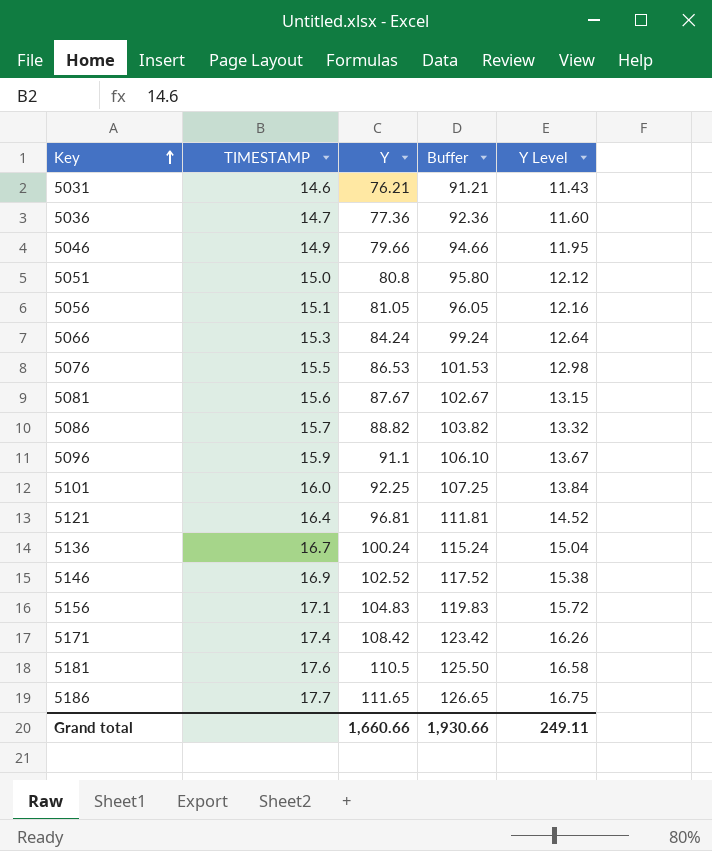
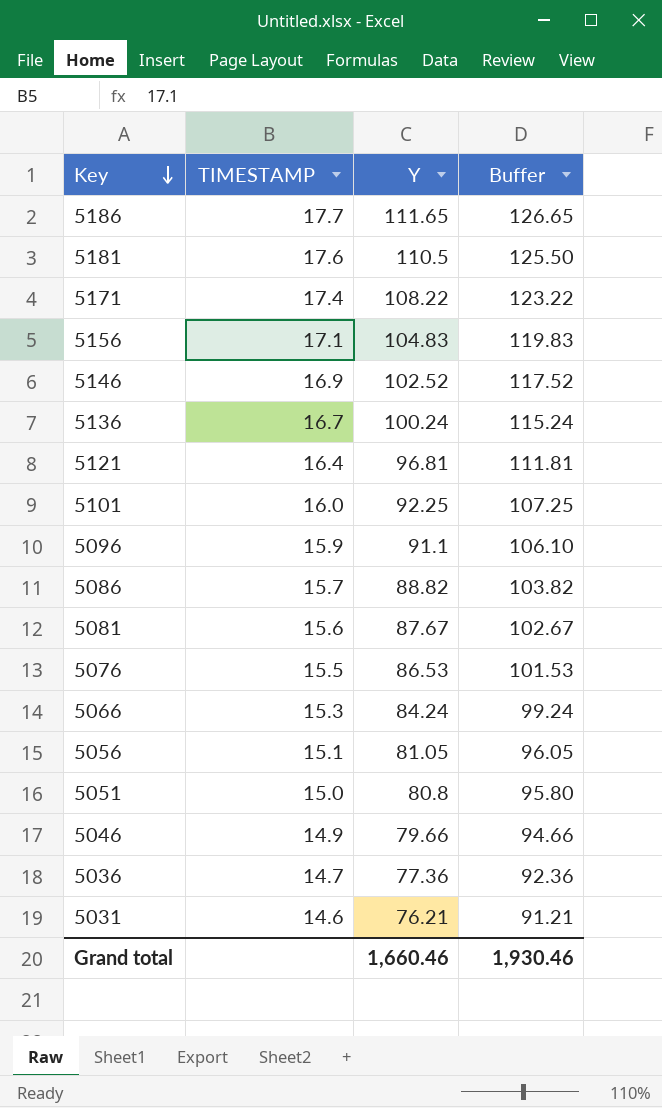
row order: Key ascending -> Key descending
column Y Level | formula: [Y] * 0.15 -> none
5171 | Y: 108.42 -> 108.22
5171 | Buffer: 123.42 -> 123.22
Grand total | Y: 1,660.66 -> 1,660.46
Grand total | Buffer: 1,930.66 -> 1,930.46

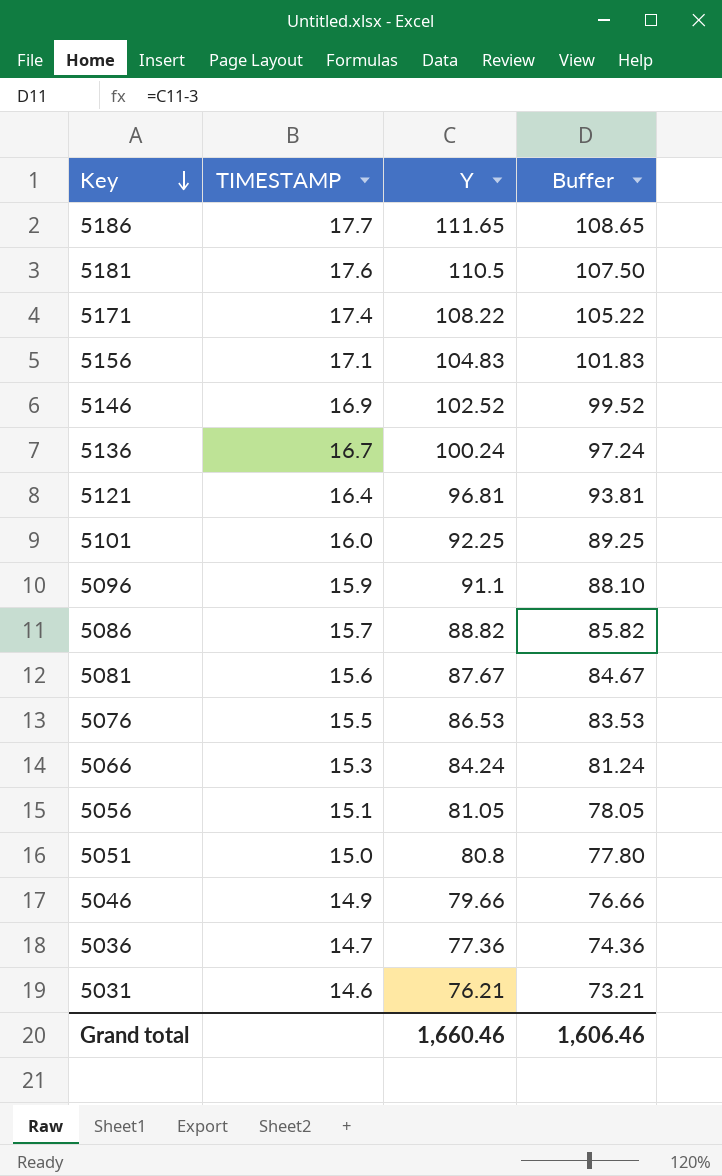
column Buffer | formula: [Y] + 15 -> [Y] - 3
Grand total | Buffer: 1,930.46 -> 1,606.46

